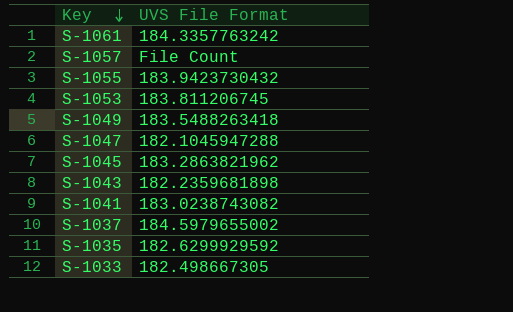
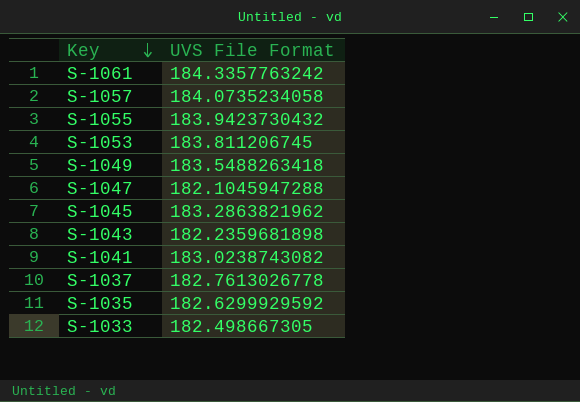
S-1057 | UVS File Format: File Count -> 184.0735234058
S-1037 | UVS File Format: 184.5979655002 -> 182.7613026778

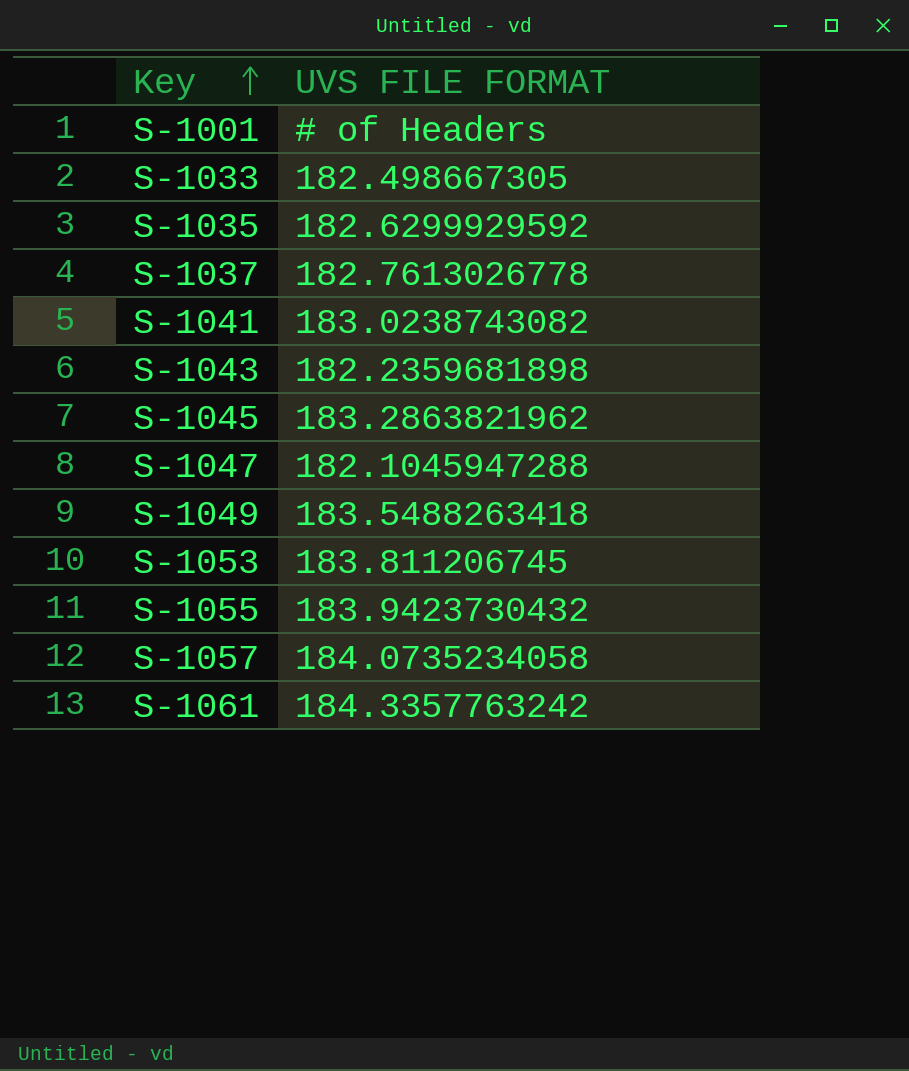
row order: Key descending -> Key ascending
column name: UVS File Format -> UVS FILE FORMAT
row S-1001: none -> # of Headers

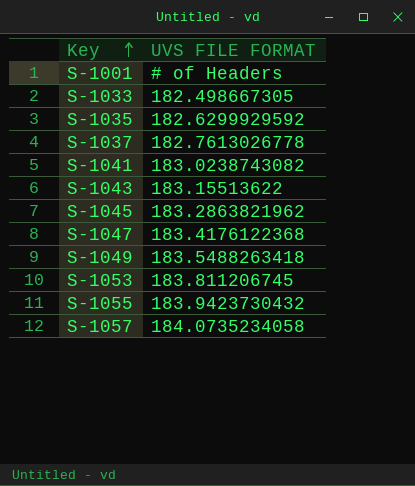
row S-1061: 184.3357763242 -> none
S-1043 | UVS FILE FORMAT: 182.2359681898 -> 183.15513622
S-1047 | UVS FILE FORMAT: 182.1045947288 -> 183.4176122368

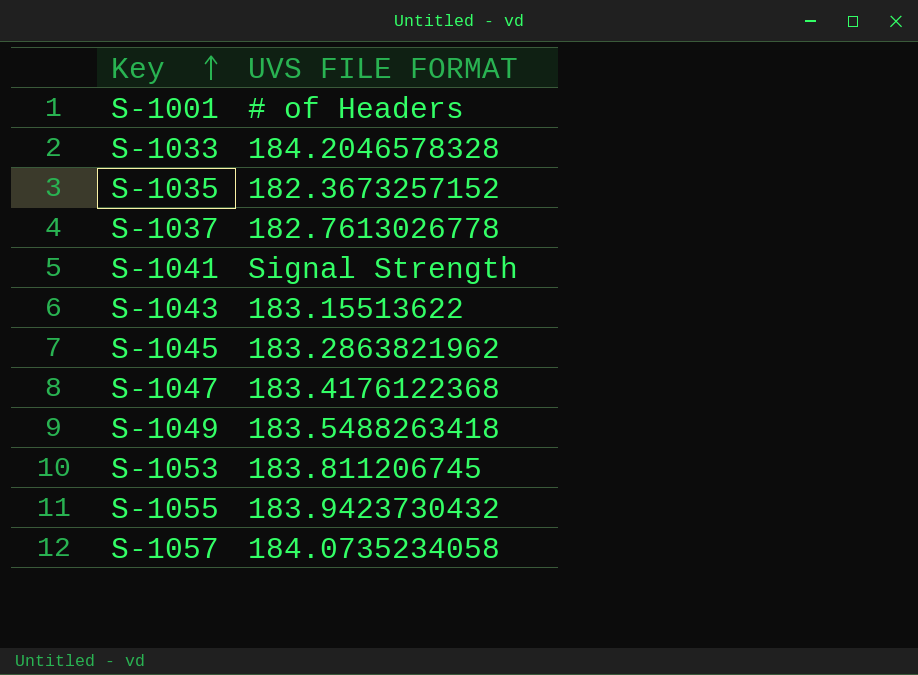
S-1033 | UVS FILE FORMAT: 182.498667305 -> 184.2046578328
S-1035 | UVS FILE FORMAT: 182.6299929592 -> 182.3673257152
S-1041 | UVS FILE FORMAT: 183.0238743082 -> Signal Strength

